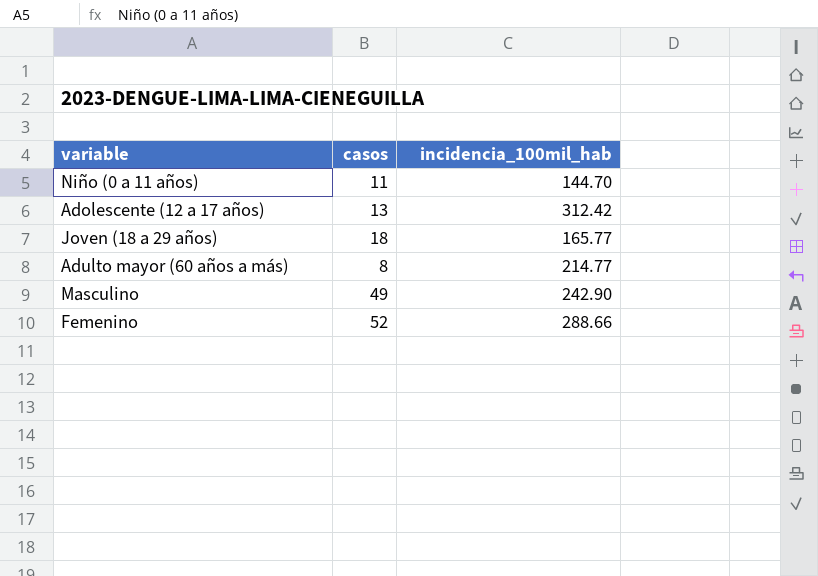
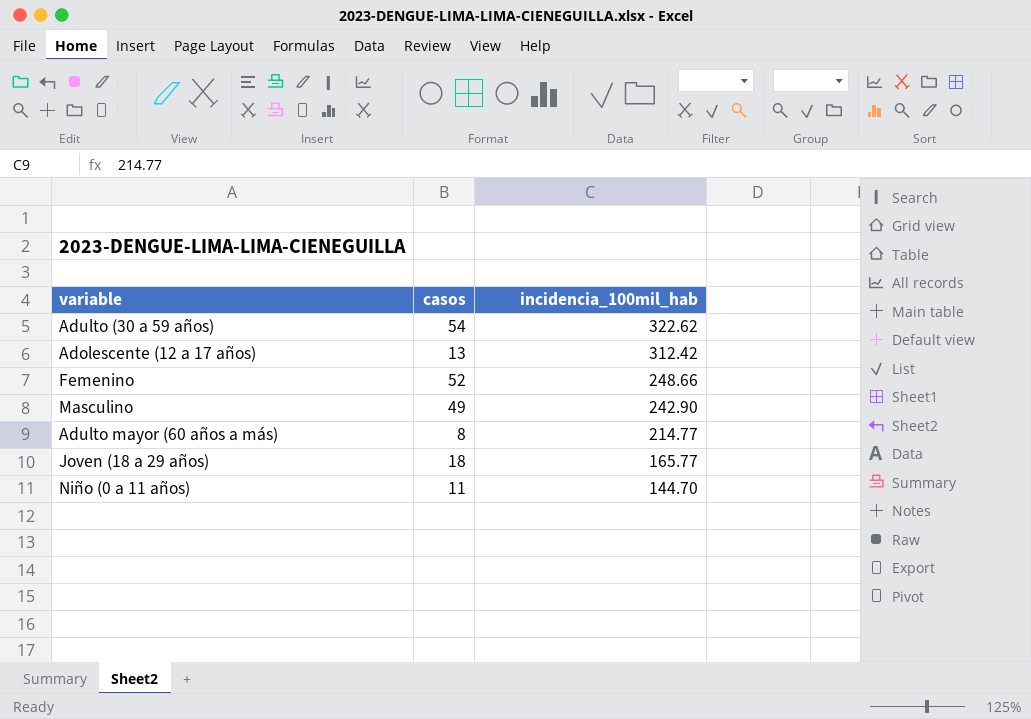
row order: none -> incidencia_100mil_hab descending
row Adulto (30 a 59 años): none -> 54 | 322.62
Femenino | incidencia_100mil_hab: 288.66 -> 248.66

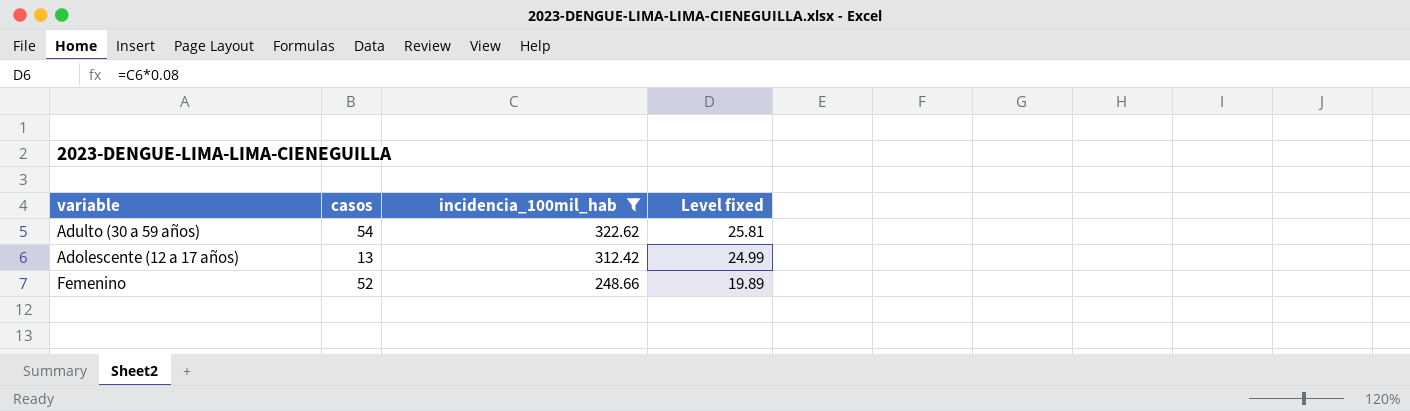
filter: none -> incidencia_100mil_hab >= 248.66
column Level fixed | formula: none -> [incidencia_100mil_hab] * 0.08

